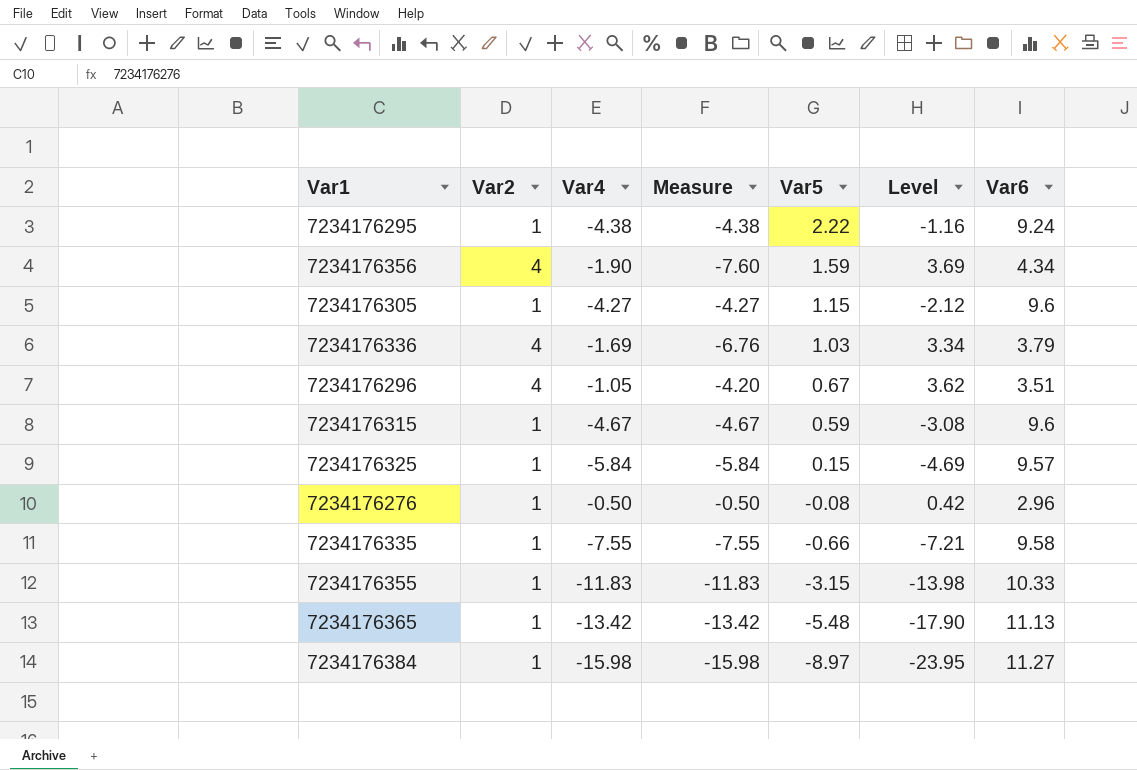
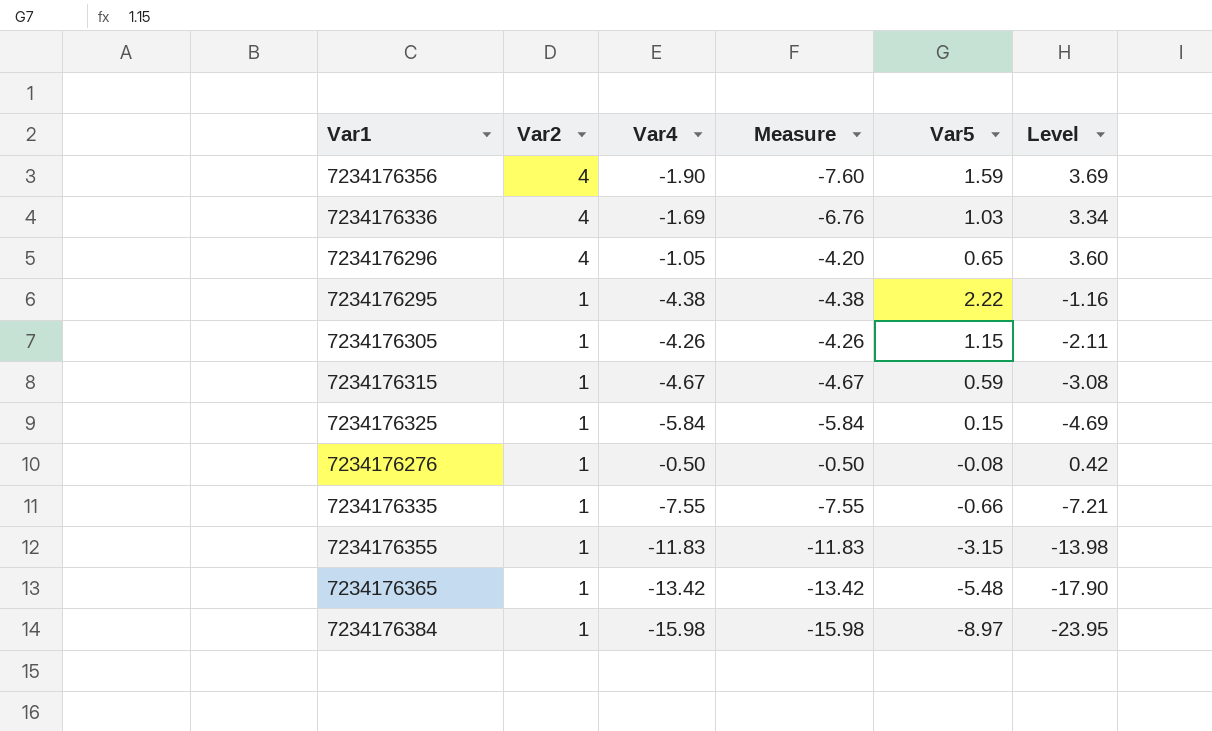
row order: Var5 descending -> Var2 descending
column Var6 | position: 7 -> none
7234176296 | Var5: 0.67 -> 0.65
7234176296 | Level: 3.62 -> 3.60
7234176305 | Var4: -4.27 -> -4.26
7234176305 | Measure: -4.27 -> -4.26
7234176305 | Level: -2.12 -> -2.11

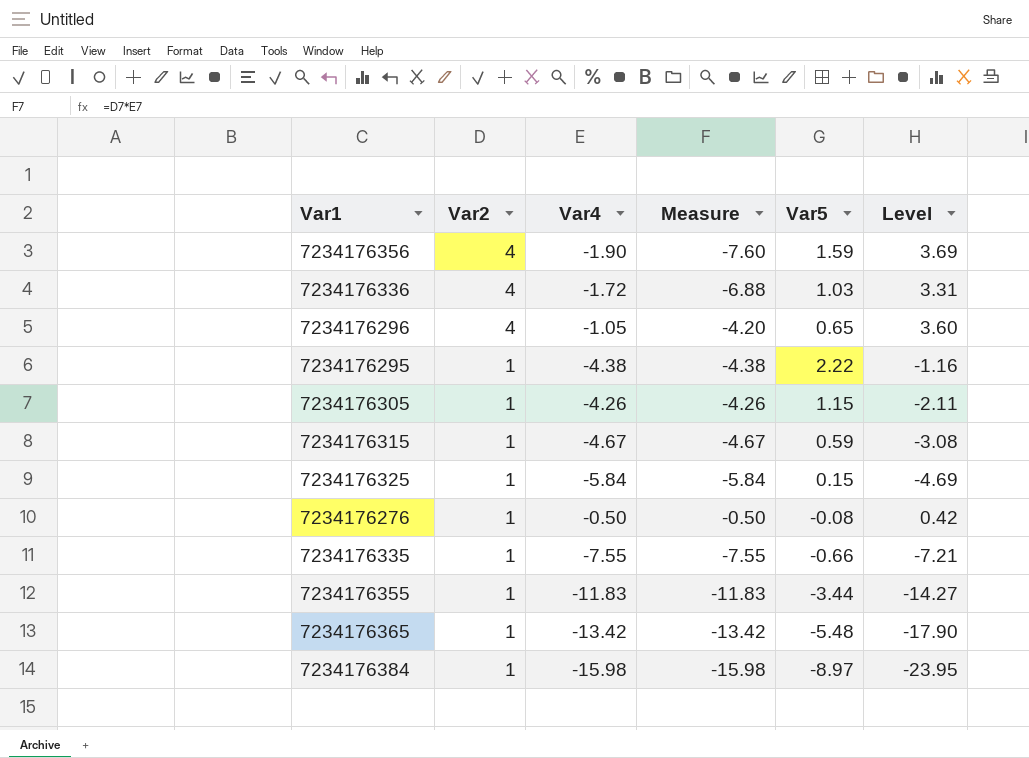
7234176336 | Var4: -1.69 -> -1.72
7234176336 | Measure: -6.76 -> -6.88
7234176336 | Level: 3.34 -> 3.31
7234176355 | Var5: -3.15 -> -3.44
7234176355 | Level: -13.98 -> -14.27

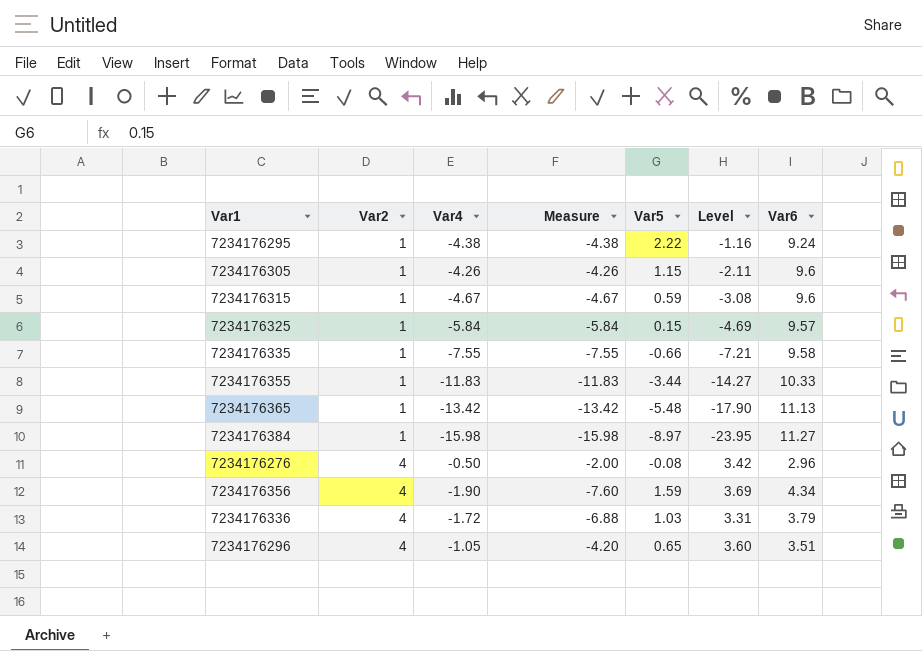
row order: Var2 descending -> Var2 ascending
column Var6 | position: none -> 7
7234176276 | Var2: 1 -> 4
7234176276 | Measure: -0.50 -> -2.00
7234176276 | Level: 0.42 -> 3.42

